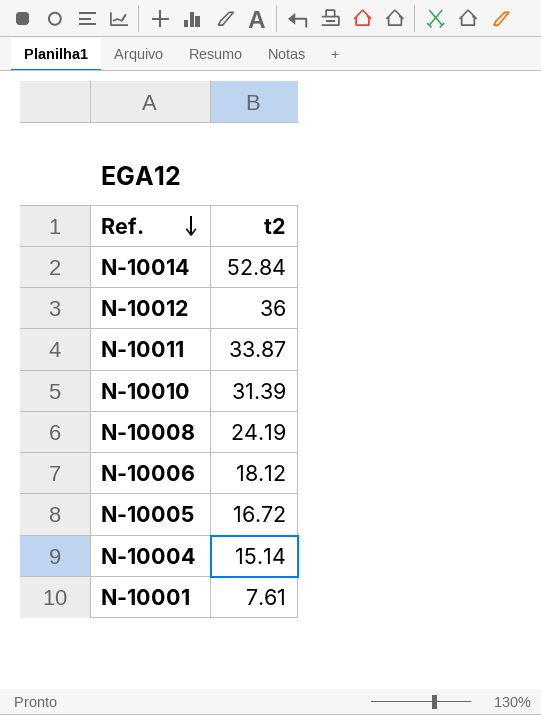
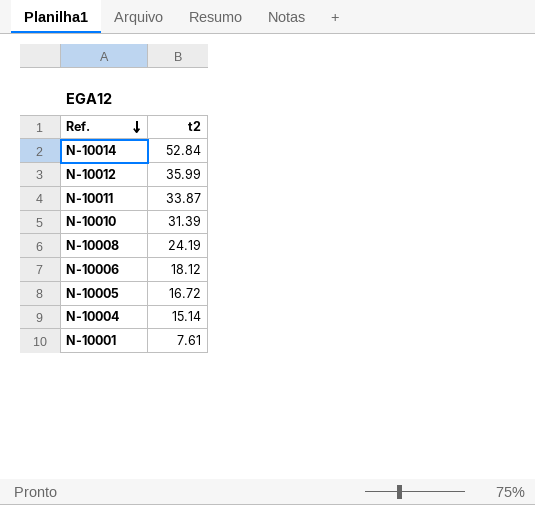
N-10012 | t2: 36 -> 35.99

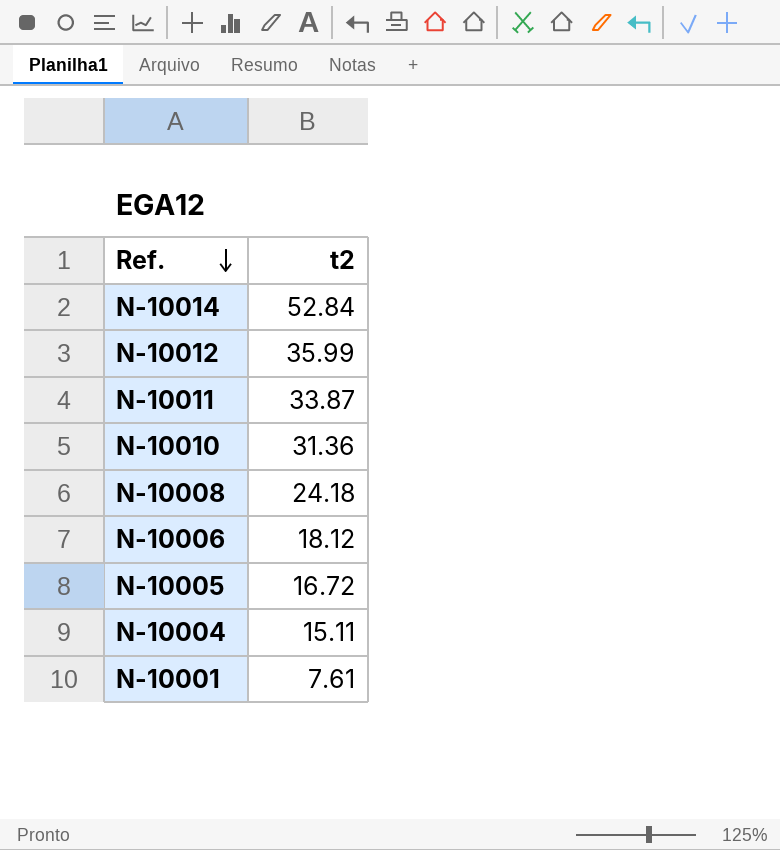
N-10010 | t2: 31.39 -> 31.36
N-10008 | t2: 24.19 -> 24.18
N-10004 | t2: 15.14 -> 15.11

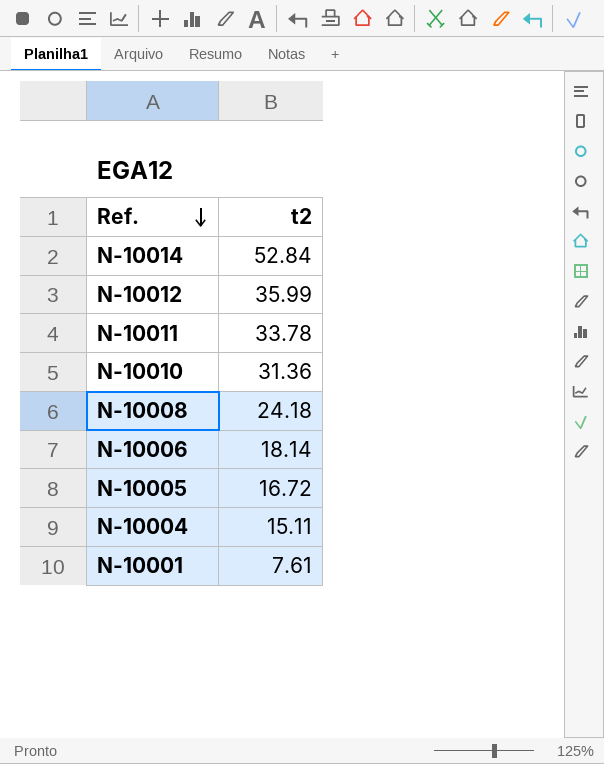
N-10011 | t2: 33.87 -> 33.78
N-10006 | t2: 18.12 -> 18.14

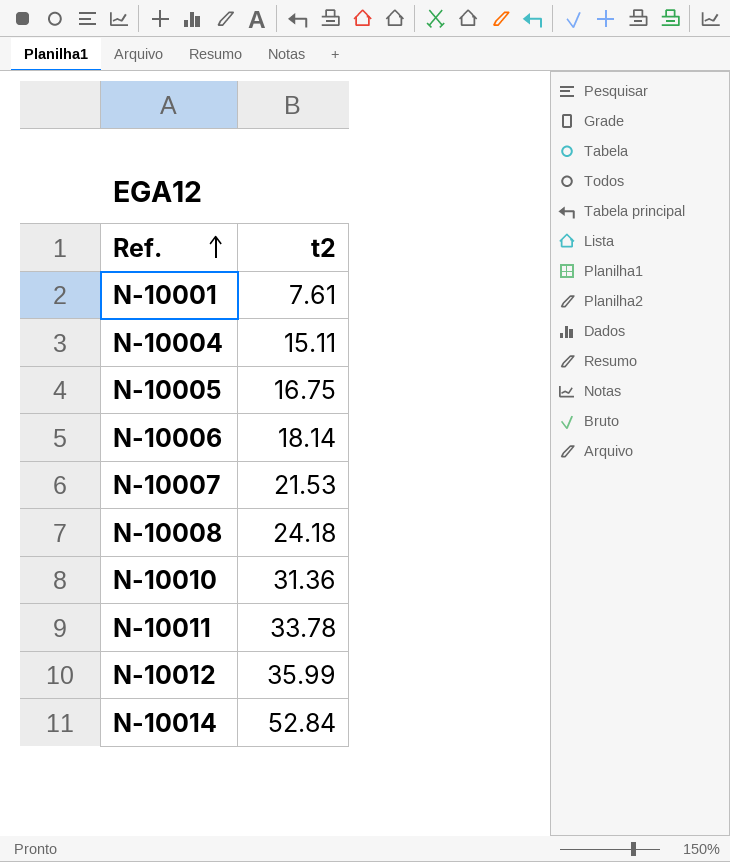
row order: Ref. descending -> Ref. ascending
N-10005 | t2: 16.72 -> 16.75
row N-10007: none -> 21.53

